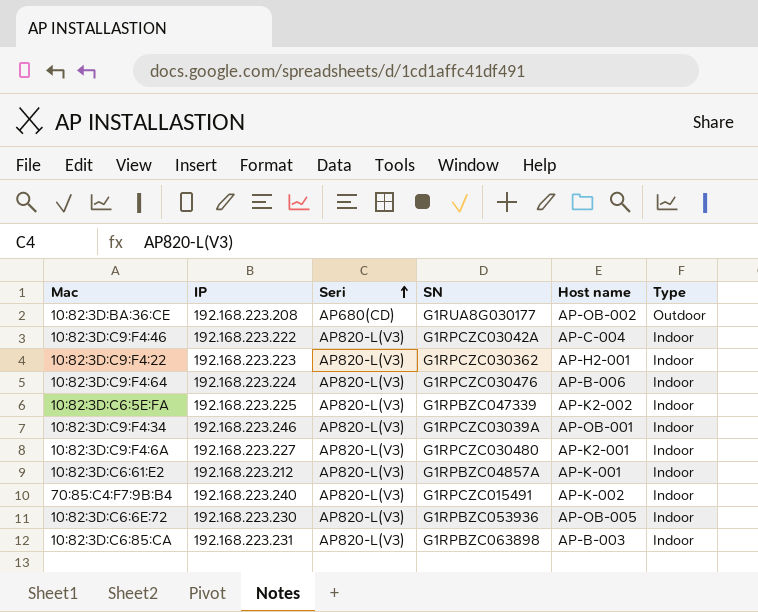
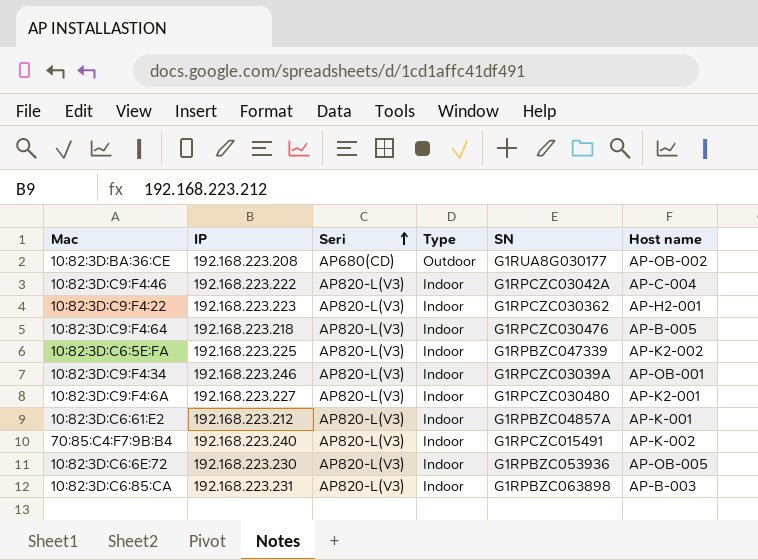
column Type | position: 6 -> 4
10:82:3D:C9:F4:64 | IP: 192.168.223.224 -> 192.168.223.218
10:82:3D:C9:F4:64 | Host name: AP-B-006 -> AP-B-005

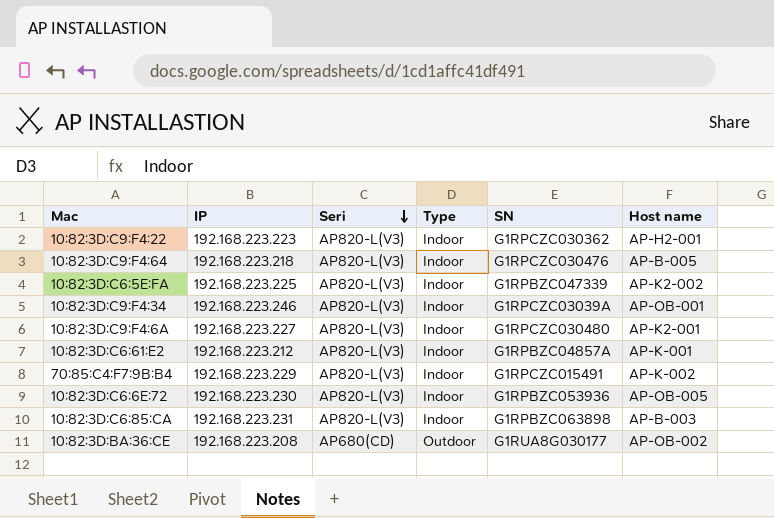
row order: Seri ascending -> Seri descending
row 10:82:3D:C9:F4:46: 192.168.223.222 | AP820-L(V3) | Indoor | G1RPCZC03042A | AP-C-004 -> none
70:85:C4:F7:9B:B4 | IP: 192.168.223.240 -> 192.168.223.229

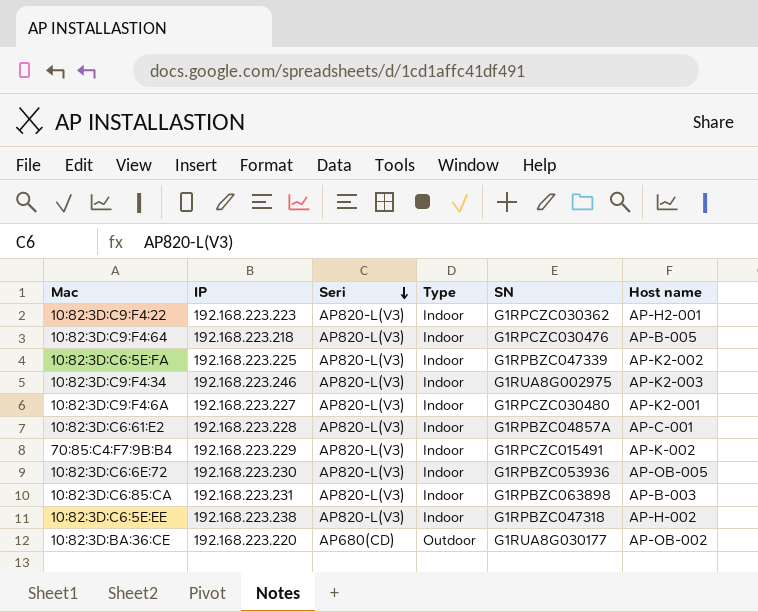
10:82:3D:C9:F4:34 | SN: G1RPCZC03039A -> G1RUA8G002975
10:82:3D:C9:F4:34 | Host name: AP-OB-001 -> AP-K2-003
10:82:3D:C6:61:E2 | IP: 192.168.223.212 -> 192.168.223.228
10:82:3D:C6:61:E2 | Host name: AP-K-001 -> AP-C-001
row 10:82:3D:C6:5E:EE: none -> 192.168.223.238 | AP820-L(V3) | Indoor | G1RPBZC047318 | AP-H-002
10:82:3D:BA:36:CE | IP: 192.168.223.208 -> 192.168.223.220

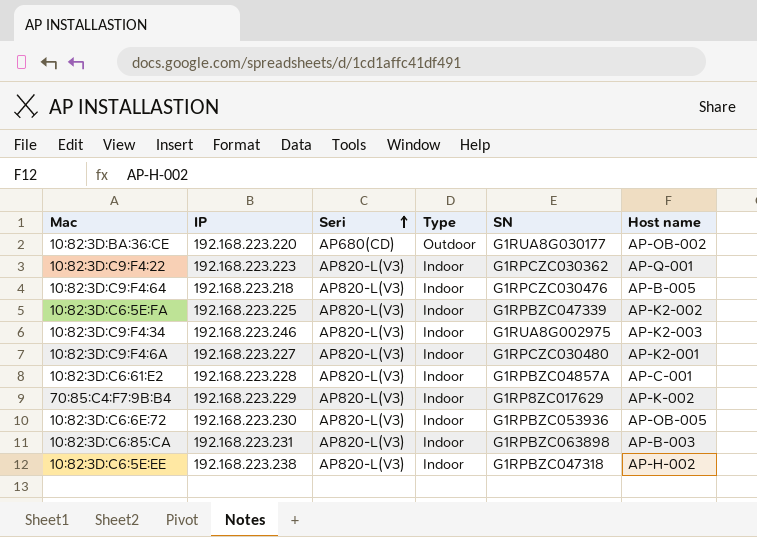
row order: Seri descending -> Seri ascending
10:82:3D:C9:F4:22 | Host name: AP-H2-001 -> AP-Q-001
70:85:C4:F7:9B:B4 | SN: G1RPCZC015491 -> G1RP8ZC017629

